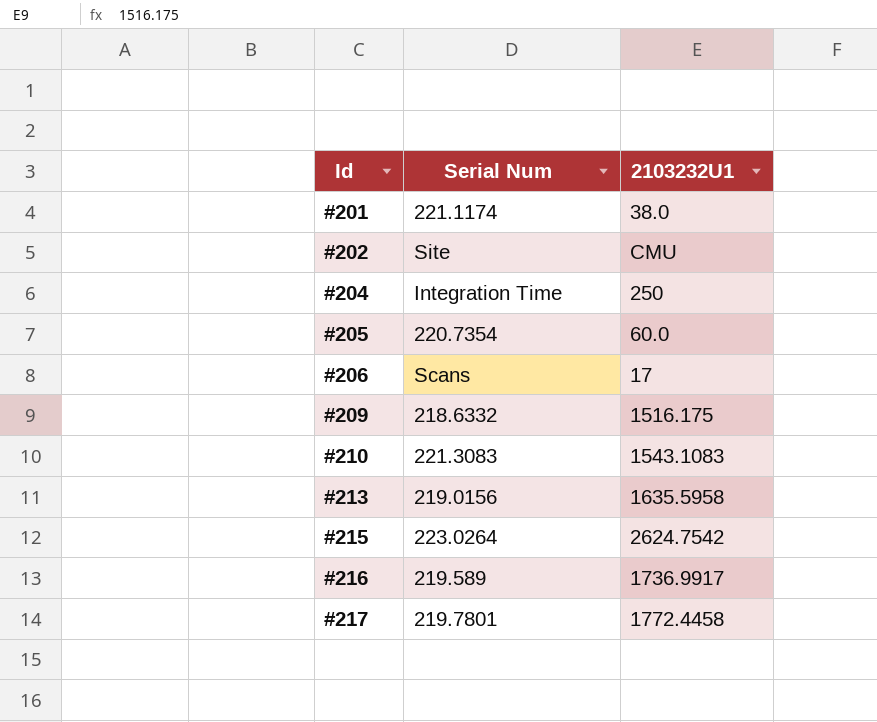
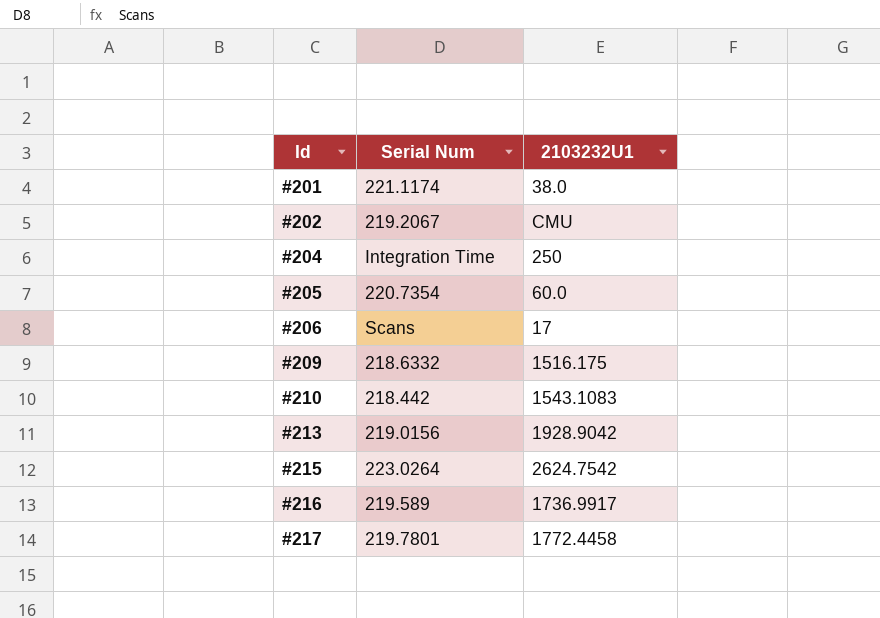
#202 | Serial Num: Site -> 219.2067
#210 | Serial Num: 221.3083 -> 218.442
#213 | 2103232U1: 1635.5958 -> 1928.9042

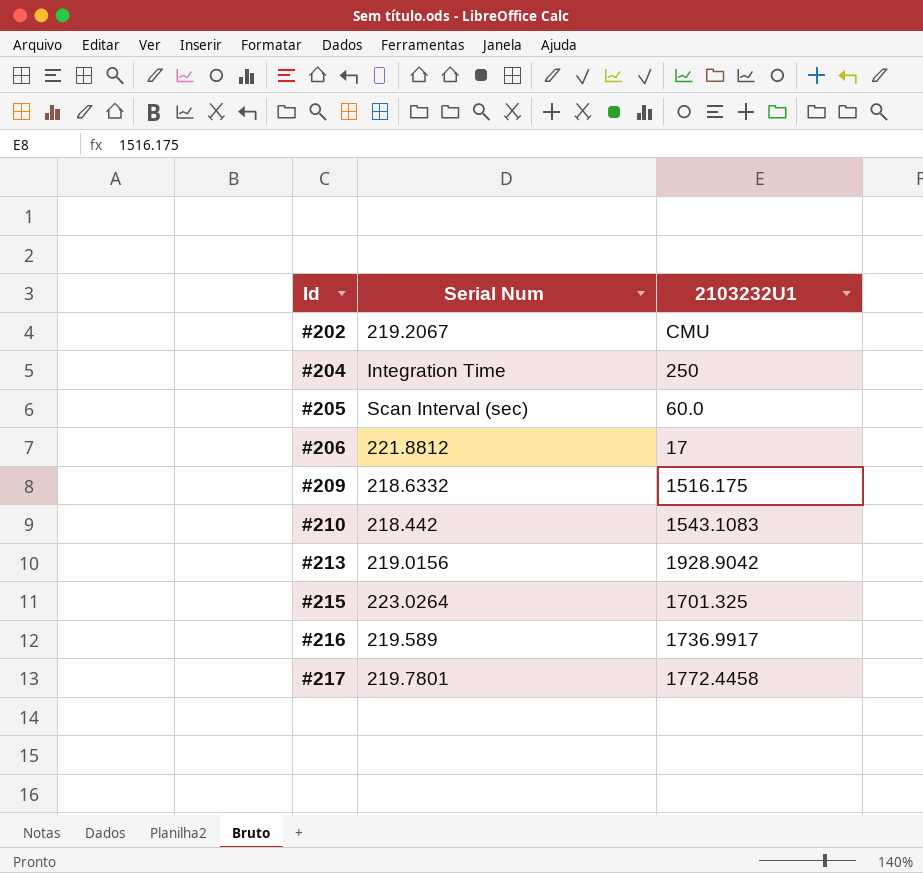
row #201: 221.1174 | 38.0 -> none
#205 | Serial Num: 220.7354 -> Scan Interval (sec)
#206 | Serial Num: Scans -> 221.8812
#215 | 2103232U1: 2624.7542 -> 1701.325

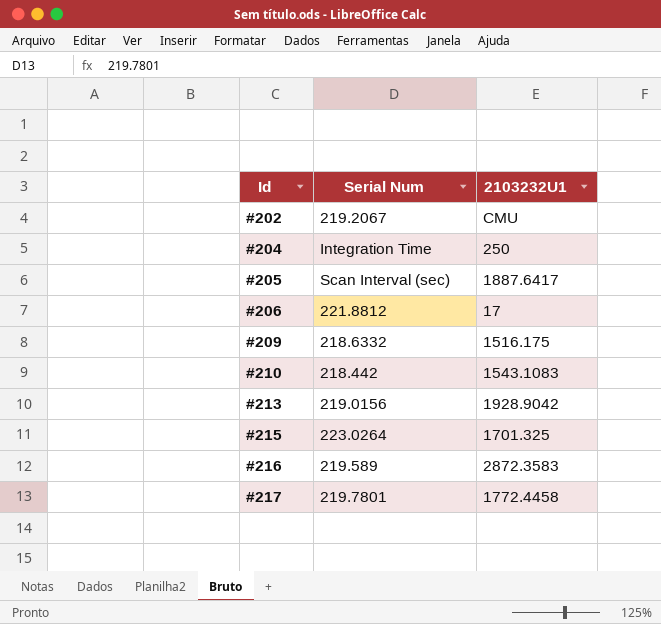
#205 | 2103232U1: 60.0 -> 1887.6417
#216 | 2103232U1: 1736.9917 -> 2872.3583

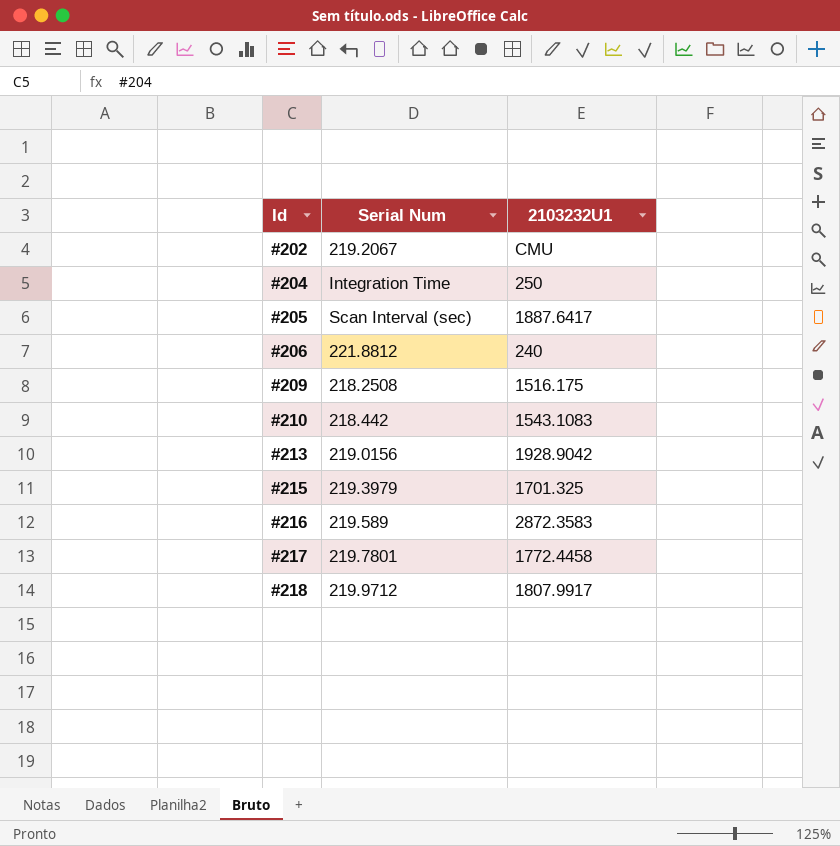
#206 | 2103232U1: 17 -> 240
#209 | Serial Num: 218.6332 -> 218.2508
#215 | Serial Num: 223.0264 -> 219.3979
row #218: none -> 219.9712 | 1807.9917

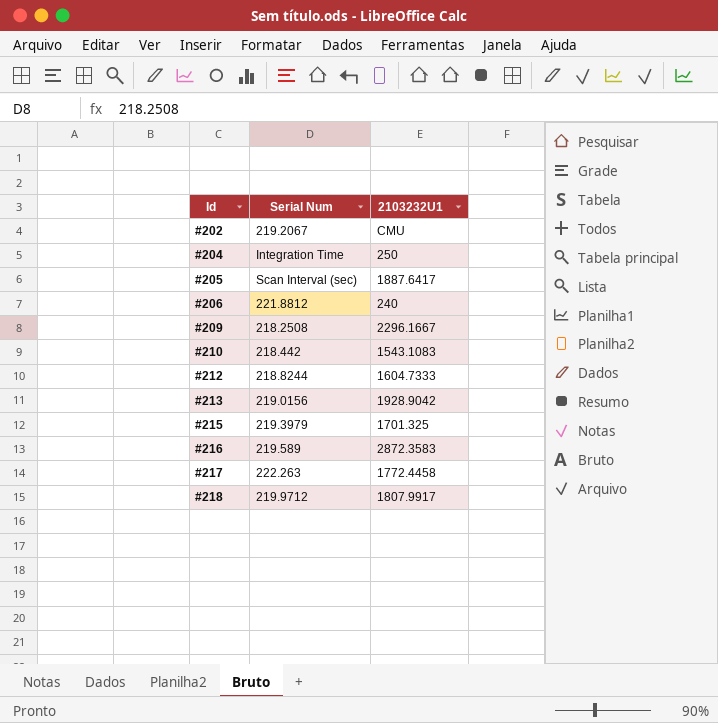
#209 | 2103232U1: 1516.175 -> 2296.1667
row #212: none -> 218.8244 | 1604.7333
#217 | Serial Num: 219.7801 -> 222.263

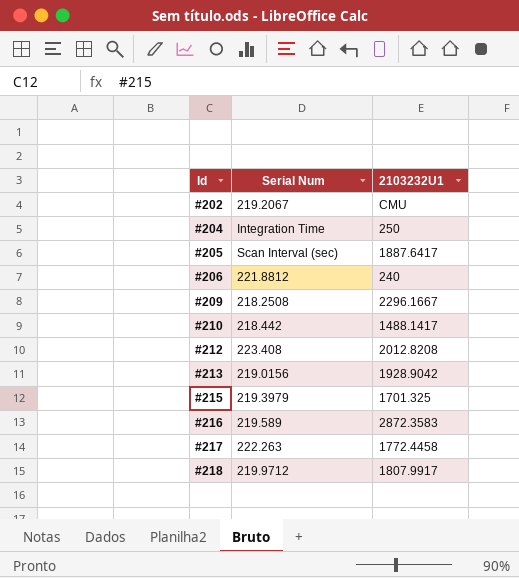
#210 | 2103232U1: 1543.1083 -> 1488.1417
#212 | Serial Num: 218.8244 -> 223.408
#212 | 2103232U1: 1604.7333 -> 2012.8208

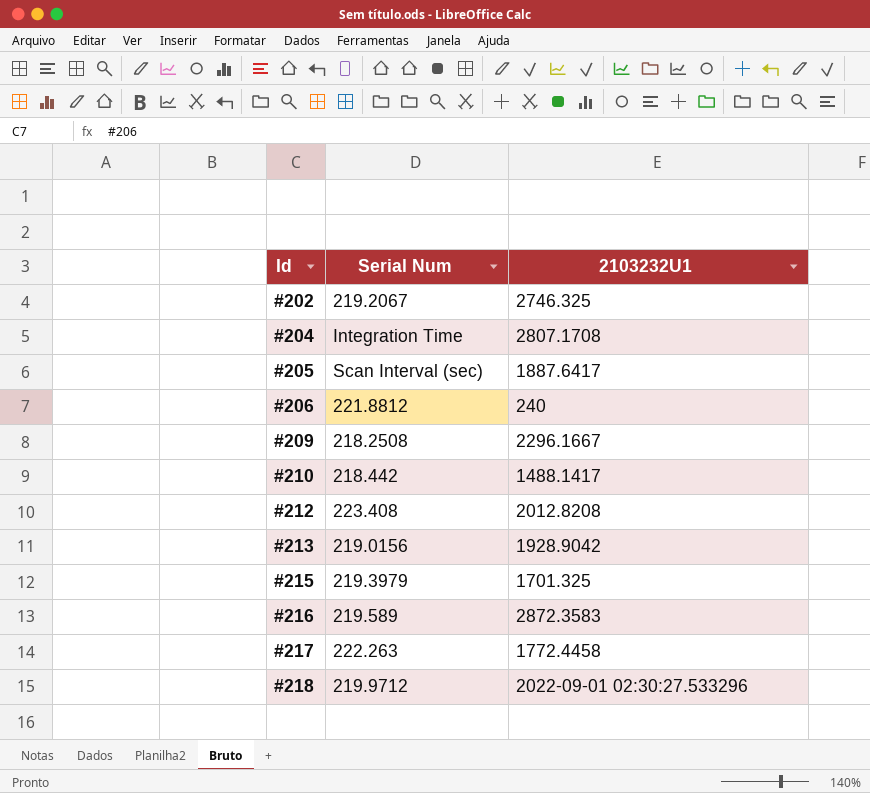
#202 | 2103232U1: CMU -> 2746.325
#204 | 2103232U1: 250 -> 2807.1708
#218 | 2103232U1: 1807.9917 -> 2022-09-01 02:30:27.533296

